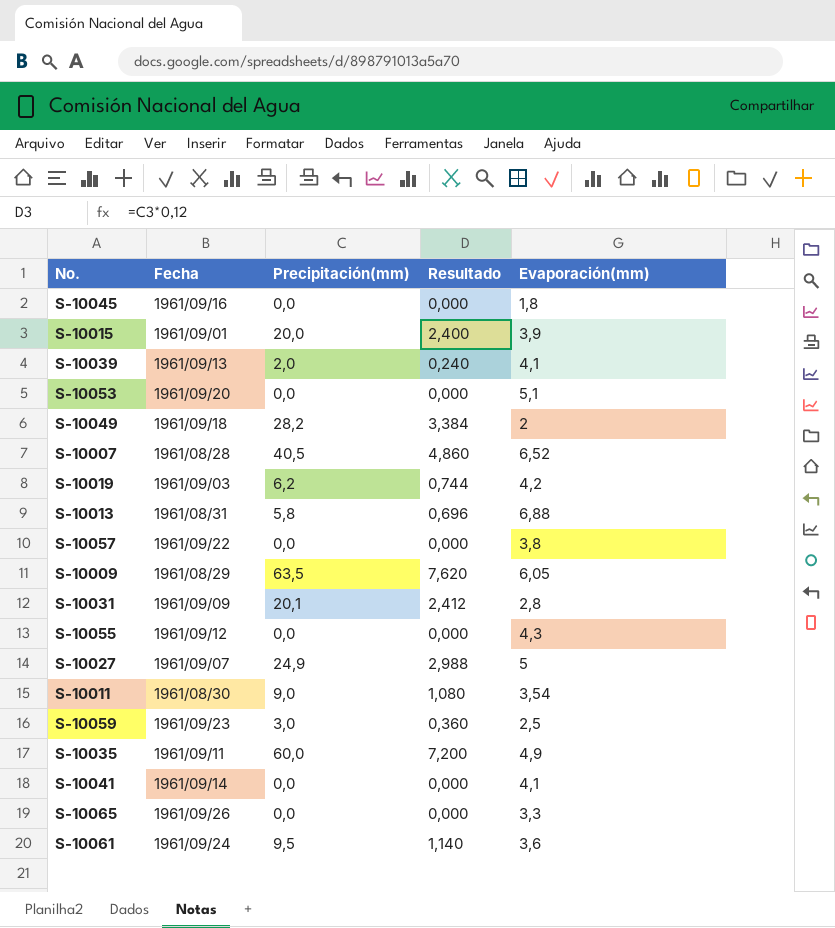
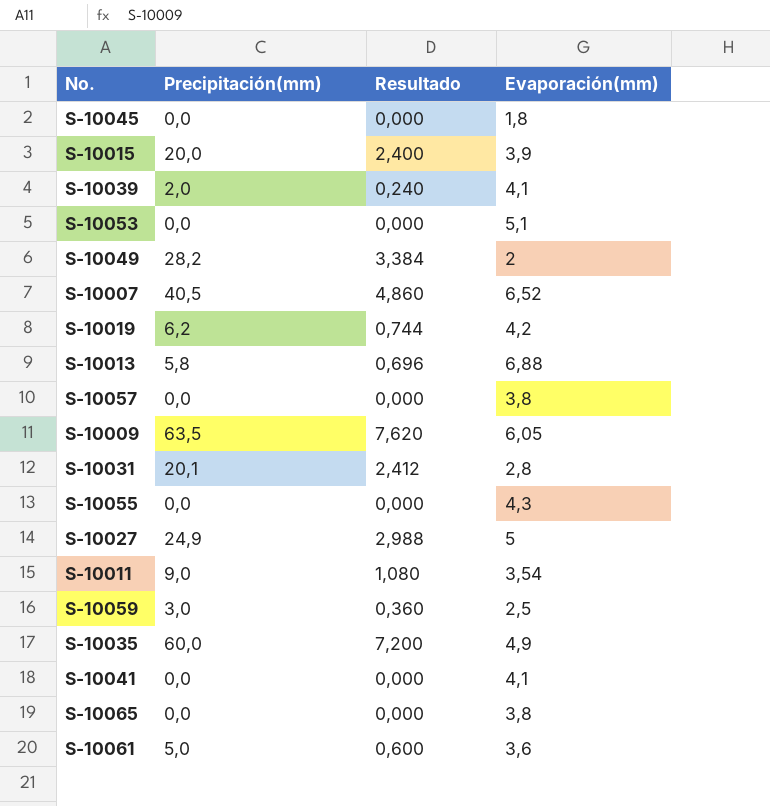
column Fecha | position: 2 -> none
S-10065 | Evaporación(mm): 3,3 -> 3,8
S-10061 | Precipitación(mm): 9,5 -> 5,0
S-10061 | Resultado: 1,140 -> 0,600

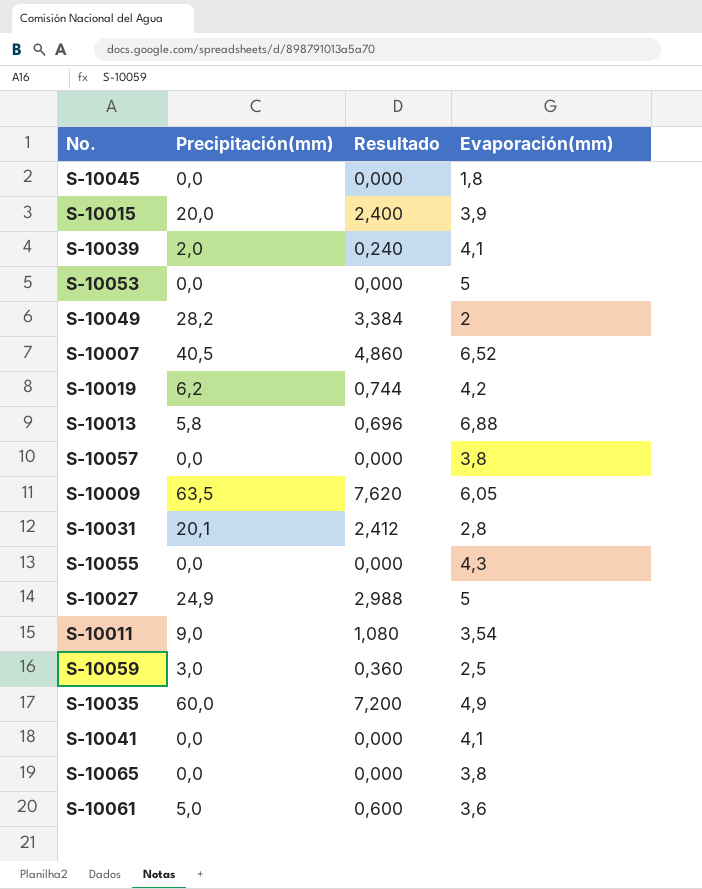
S-10053 | Evaporación(mm): 5,1 -> 5

